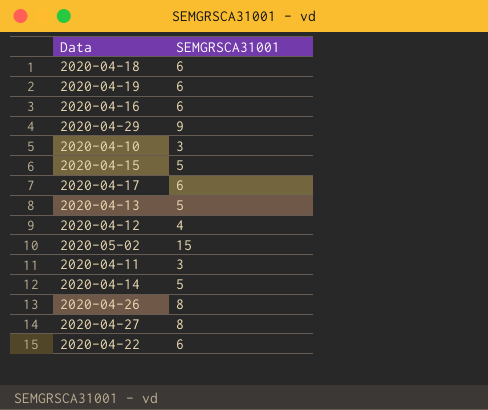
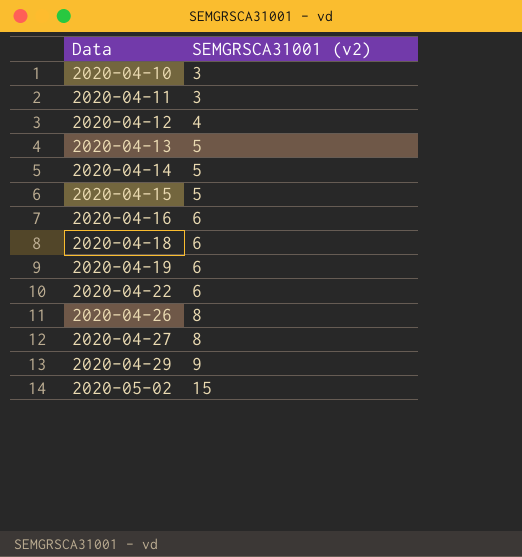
row order: none -> Data ascending
column name: SEMGRSCA31001 -> SEMGRSCA31001 (v2)
row 2020-04-17: 6 -> none

